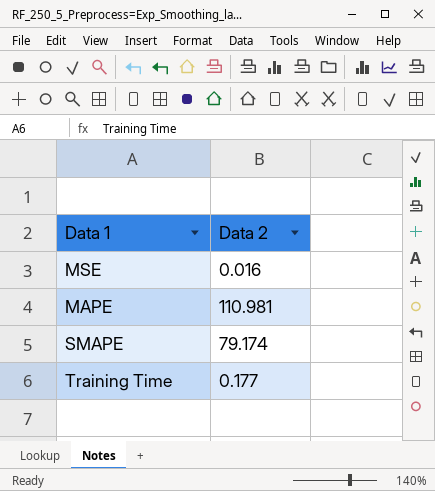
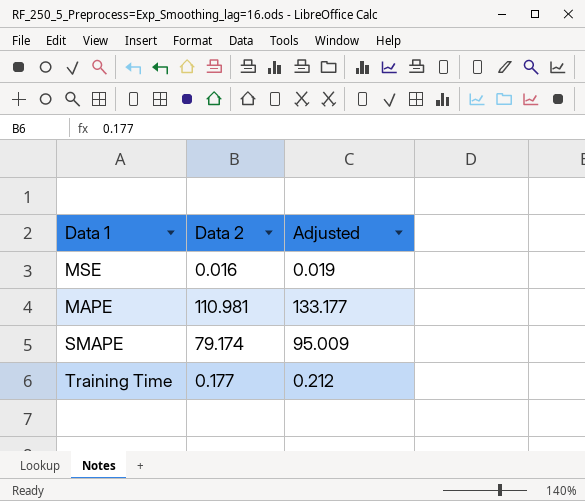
column Adjusted | formula: none -> [Data 2] * 1.2

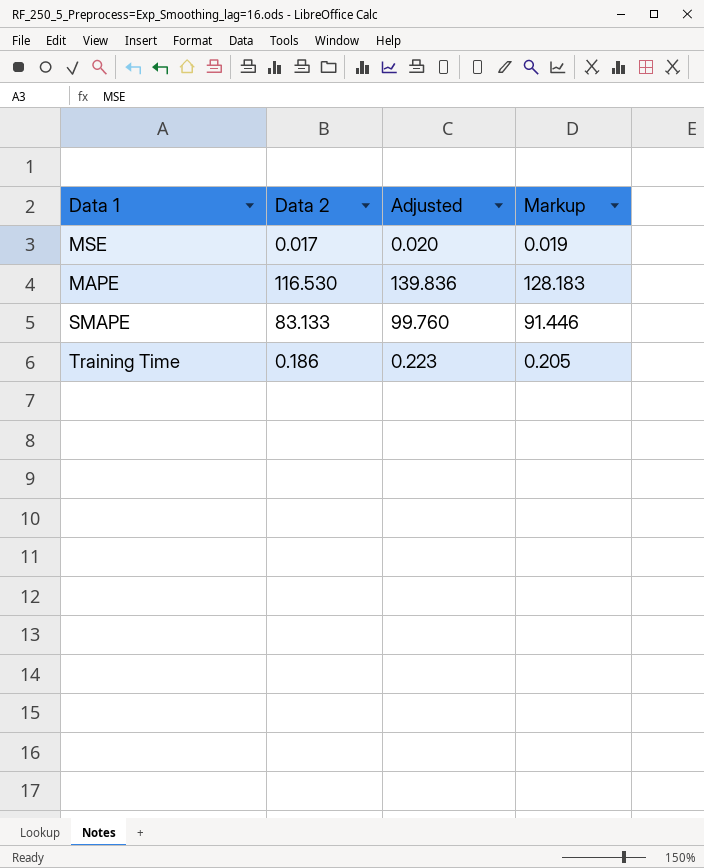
column Markup | formula: none -> [Data 2] * 1.1
MSE | Data 2: 0.016 -> 0.017
MSE | Adjusted: 0.019 -> 0.020
MAPE | Data 2: 110.981 -> 116.530
MAPE | Adjusted: 133.177 -> 139.836
SMAPE | Data 2: 79.174 -> 83.133
SMAPE | Adjusted: 95.009 -> 99.760
Training Time | Data 2: 0.177 -> 0.186
Training Time | Adjusted: 0.212 -> 0.223

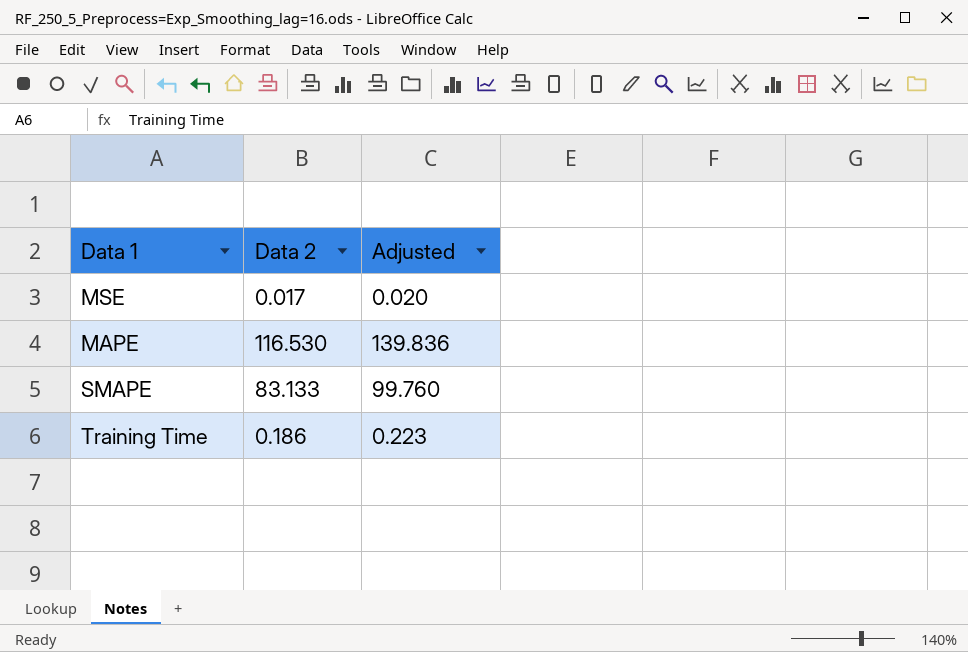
column Markup | formula: [Data 2] * 1.1 -> none

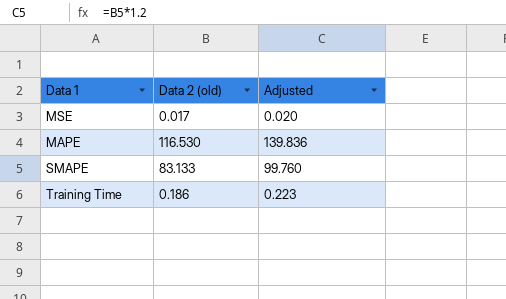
column name: Data 2 -> Data 2 (old)

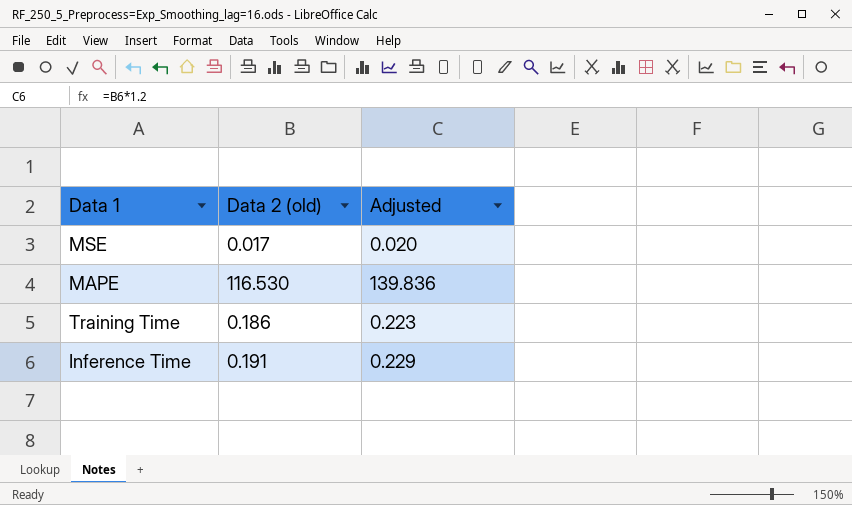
row SMAPE: 83.133 | 99.760 -> none
row Inference Time: none -> 0.191 | 0.229

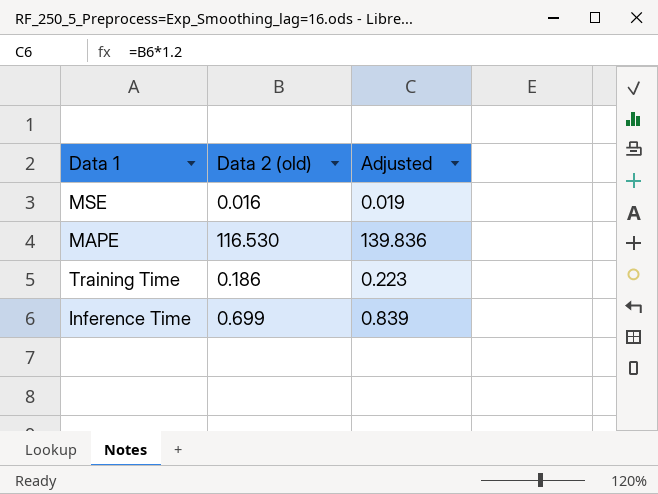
MSE | Data 2 (old): 0.017 -> 0.016
MSE | Adjusted: 0.020 -> 0.019
Inference Time | Data 2 (old): 0.191 -> 0.699
Inference Time | Adjusted: 0.229 -> 0.839

